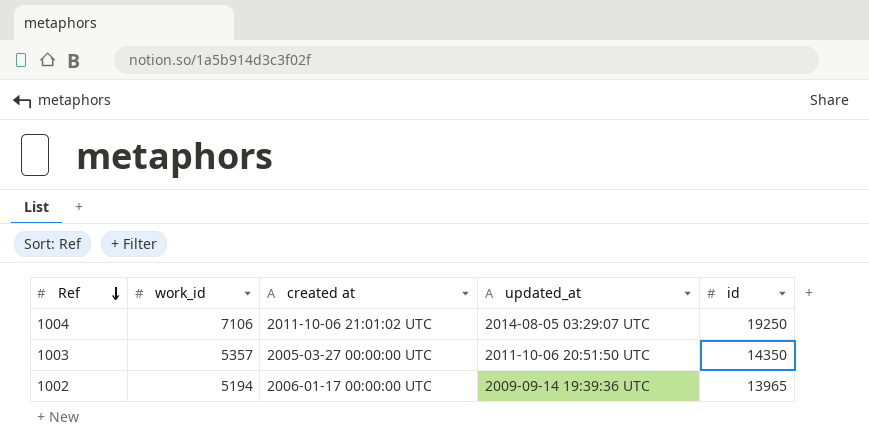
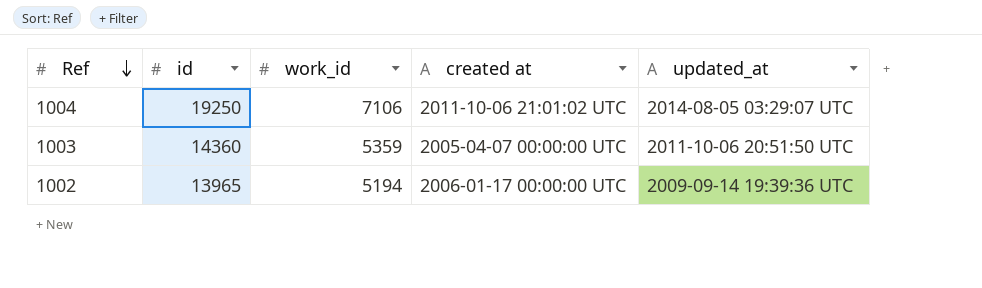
column id | position: 5 -> 2
1003 | id: 14350 -> 14360
1003 | work_id: 5357 -> 5359
1003 | created at: 2005-03-27 00:00:00 UTC -> 2005-04-07 00:00:00 UTC

